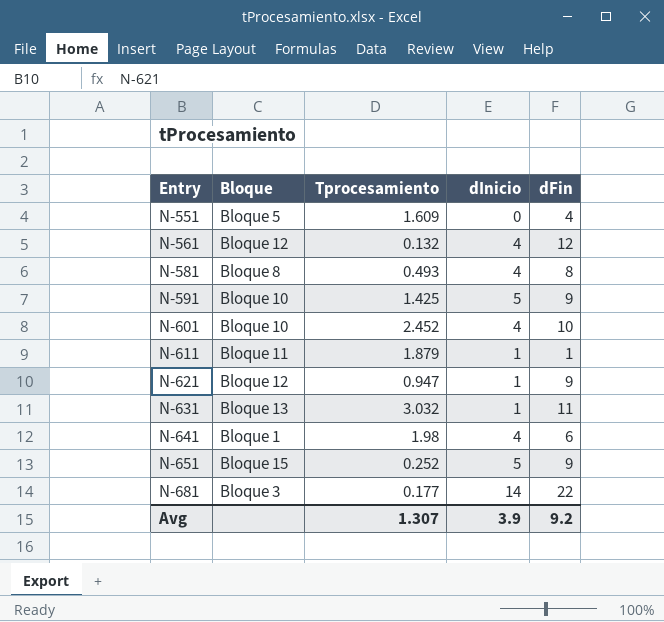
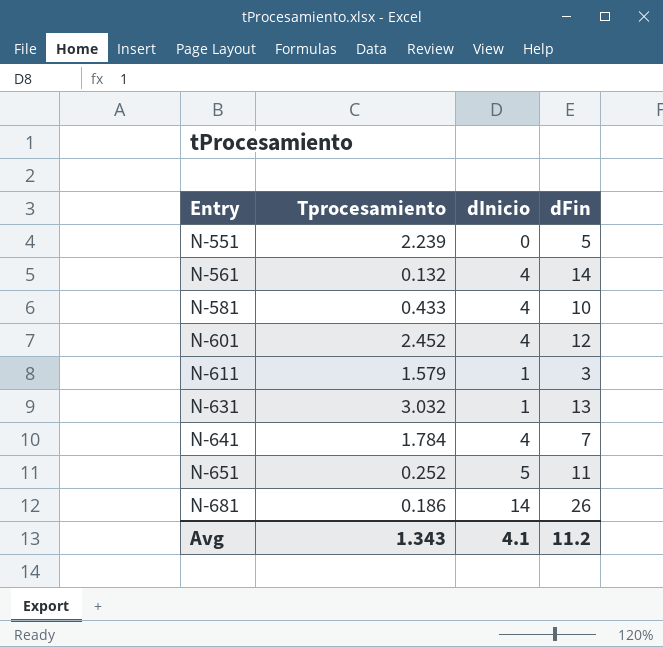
column Bloque | position: 2 -> none
row N-591: Bloque 10 | 1.425 | 5 | 9 -> none
row N-621: Bloque 12 | 0.947 | 1 | 9 -> none
N-551 | Tprocesamiento: 1.609 -> 2.239
N-551 | dFin: 4 -> 5
N-561 | dFin: 12 -> 14
N-581 | Tprocesamiento: 0.493 -> 0.433
N-581 | dFin: 8 -> 10
N-601 | dFin: 10 -> 12
N-611 | Tprocesamiento: 1.879 -> 1.579
N-611 | dFin: 1 -> 3
N-631 | dFin: 11 -> 13
N-641 | Tprocesamiento: 1.98 -> 1.784
N-641 | dFin: 6 -> 7
N-651 | dFin: 9 -> 11
N-681 | Tprocesamiento: 0.177 -> 0.186
N-681 | dFin: 22 -> 26
Avg | Tprocesamiento: 1.307 -> 1.343
Avg | dInicio: 3.9 -> 4.1
Avg | dFin: 9.2 -> 11.2

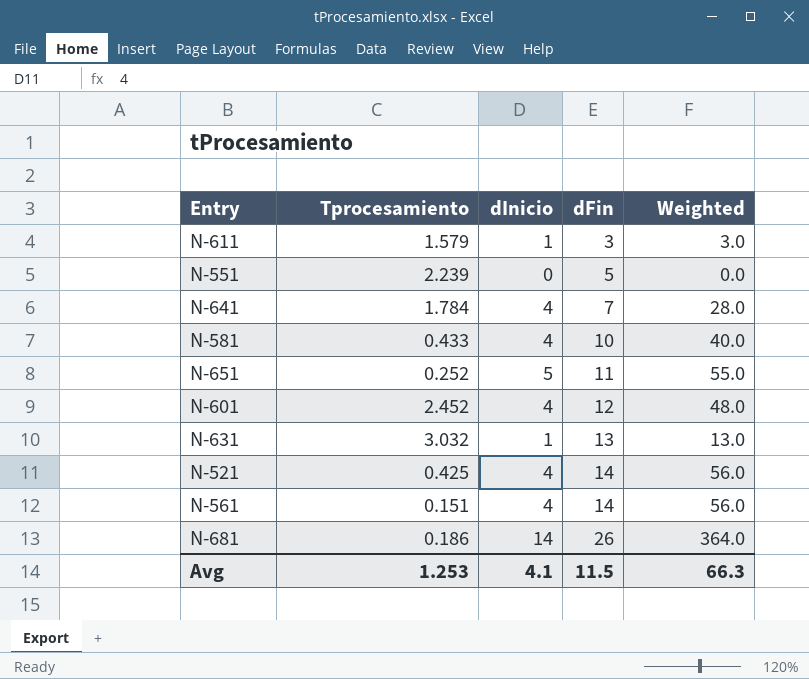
row order: Entry ascending -> dFin ascending
column Weighted | formula: none -> [dInicio] * [dFin]
row N-521: none -> 0.425 | 4 | 14 | 56.0
N-561 | Tprocesamiento: 0.132 -> 0.151
Avg | Tprocesamiento: 1.343 -> 1.253
Avg | dFin: 11.2 -> 11.5

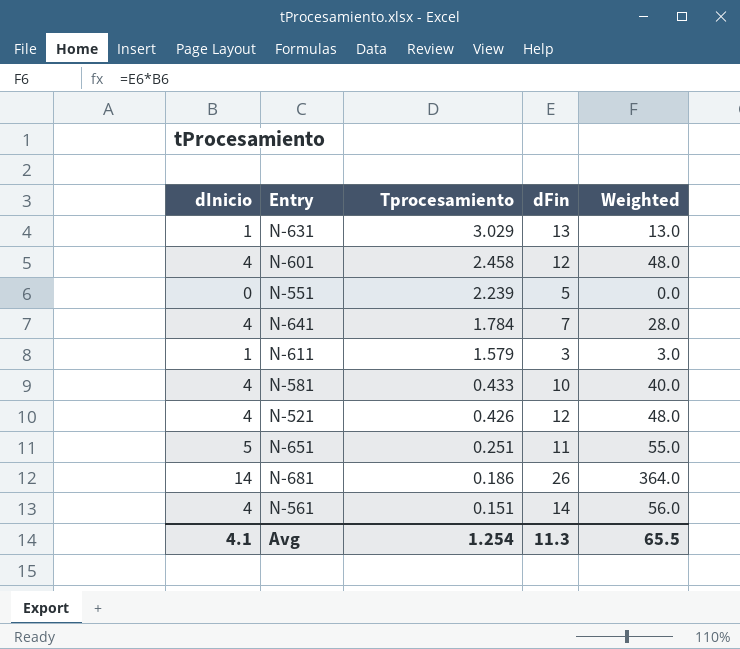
row order: dFin ascending -> Tprocesamiento descending
column dInicio | position: 3 -> 1
N-631 | Tprocesamiento: 3.032 -> 3.029
N-601 | Tprocesamiento: 2.452 -> 2.458
N-521 | Tprocesamiento: 0.425 -> 0.426
N-521 | dFin: 14 -> 12
N-521 | Weighted: 56.0 -> 48.0
N-651 | Tprocesamiento: 0.252 -> 0.251
Avg | Tprocesamiento: 1.253 -> 1.254
Avg | dFin: 11.5 -> 11.3
Avg | Weighted: 66.3 -> 65.5

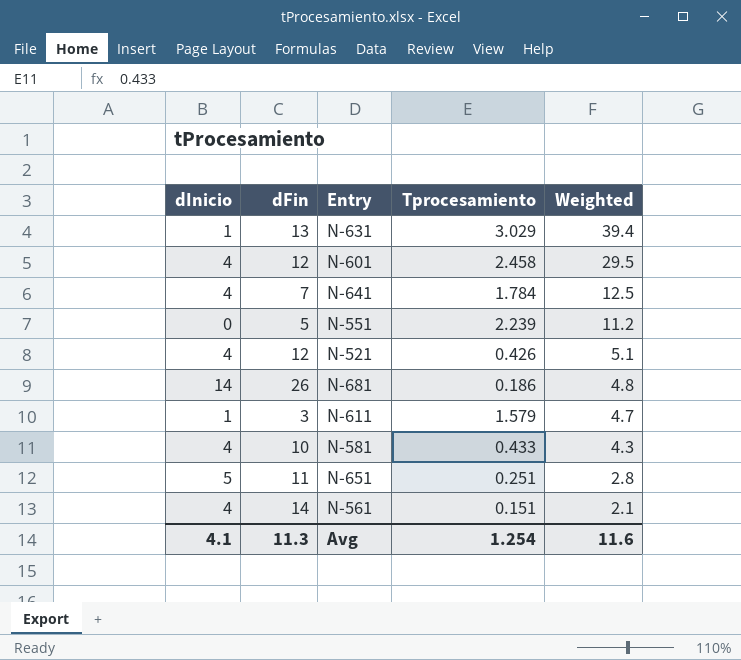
row order: Tprocesamiento descending -> Weighted descending
column dFin | position: 4 -> 2
column Weighted | formula: [dInicio] * [dFin] -> [dFin] * [Tprocesamiento]
Avg | Weighted: 65.5 -> 11.6

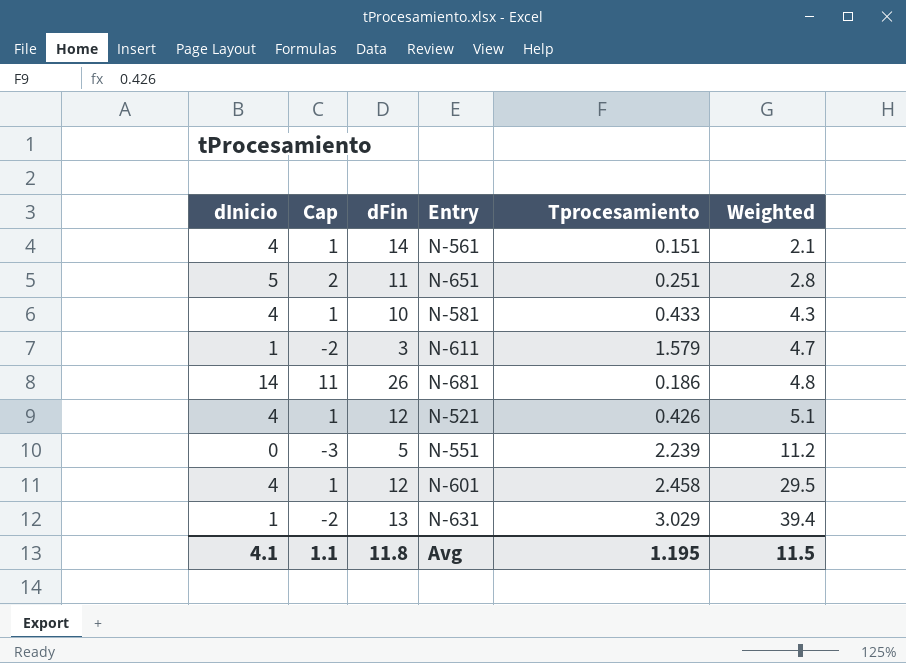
row order: Weighted descending -> Weighted ascending
column Cap | formula: none -> [dInicio] - 3
row N-641: 4 | 7 | 1.784 | 12.5 -> none
Avg | dFin: 11.3 -> 11.8
Avg | Tprocesamiento: 1.254 -> 1.195
Avg | Weighted: 11.6 -> 11.5

